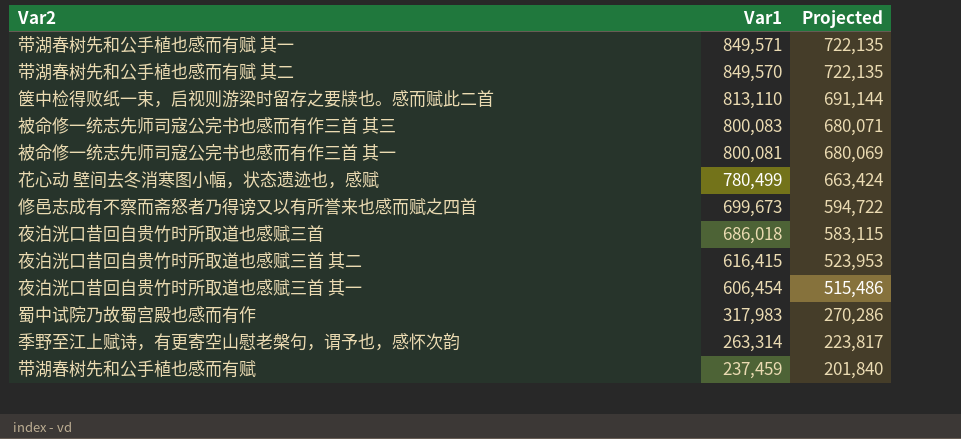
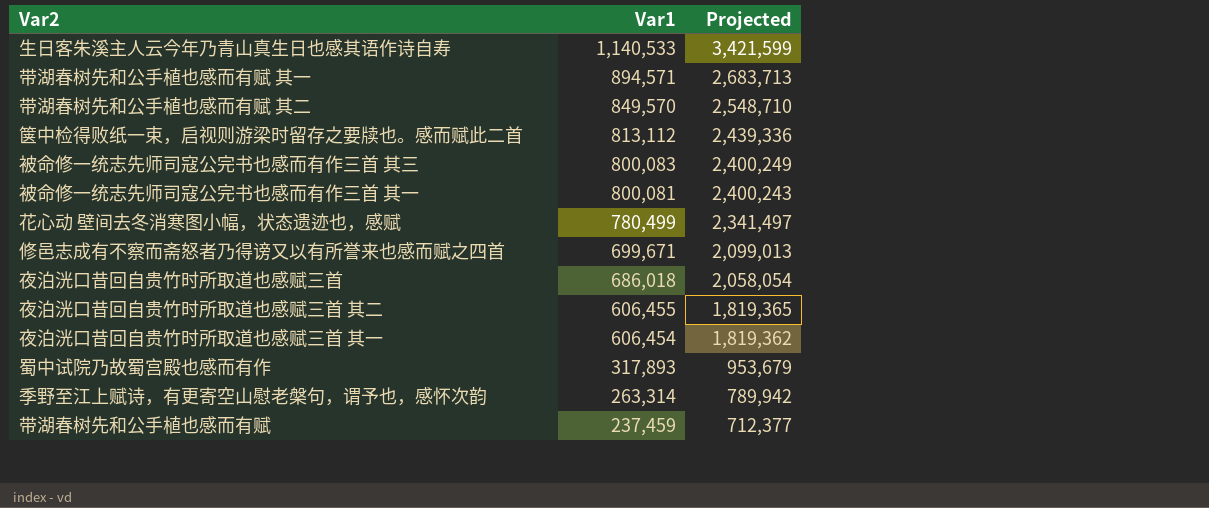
column Projected | formula: [Var1] * 0.85 -> [Var1] * 3
row 生日客朱溪主人云今年乃青山真生日也感其语作诗自寿: none -> 1,140,533 | 3,421,599
带湖春树先和公手植也感而有赋 其一 | Var1: 849,571 -> 894,571
箧中检得败纸一束，启视则游梁时留存之要牍也。感而赋此二首 | Var1: 813,110 -> 813,112
修邑志成有不察而斋怒者乃得谤又以有所誉来也感而赋之四首 | Var1: 699,673 -> 699,671
夜泊洸口昔回自贵竹时所取道也感赋三首 其二 | Var1: 616,415 -> 606,455
蜀中试院乃故蜀宫殿也感而有作 | Var1: 317,983 -> 317,893

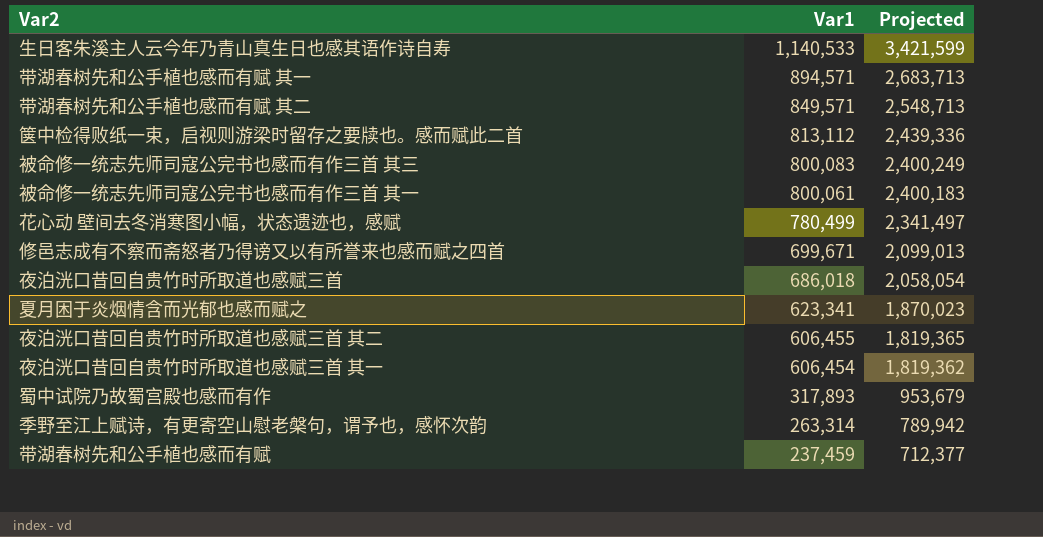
带湖春树先和公手植也感而有赋 其二 | Var1: 849,570 -> 849,571
带湖春树先和公手植也感而有赋 其二 | Projected: 2,548,710 -> 2,548,713
被命修一统志先师司寇公完书也感而有作三首 其一 | Var1: 800,081 -> 800,061
被命修一统志先师司寇公完书也感而有作三首 其一 | Projected: 2,400,243 -> 2,400,183
row 夏月困于炎烟情含而光郁也感而赋之: none -> 623,341 | 1,870,023

